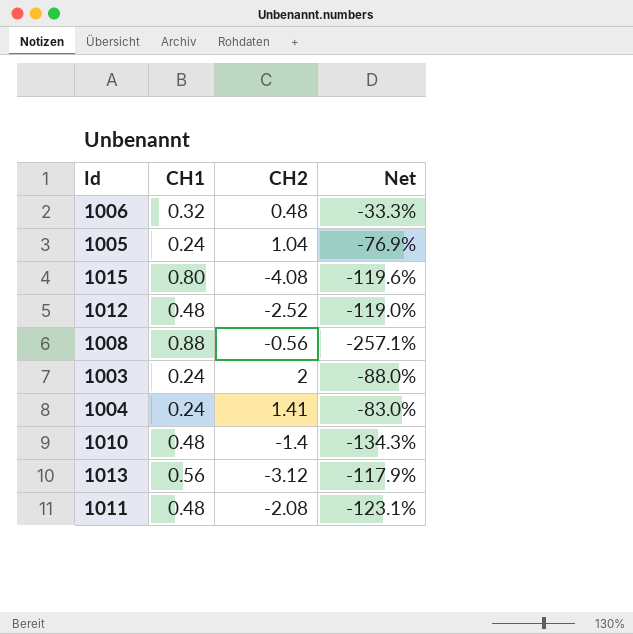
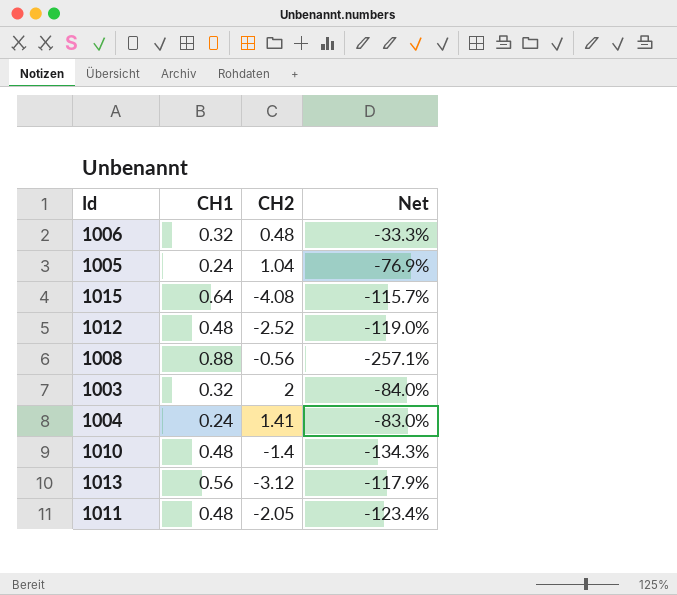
1015 | CH1: 0.80 -> 0.64
1015 | Net: -119.6% -> -115.7%
1003 | CH1: 0.24 -> 0.32
1003 | Net: -88.0% -> -84.0%
1011 | CH2: -2.08 -> -2.05
1011 | Net: -123.1% -> -123.4%

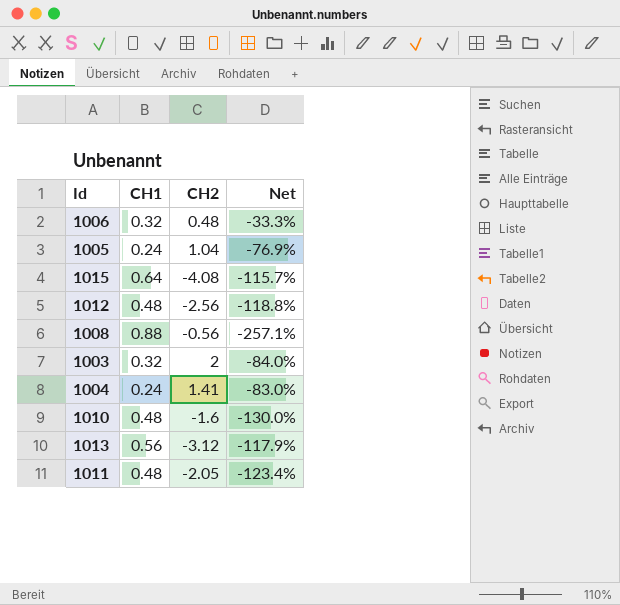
1012 | CH2: -2.52 -> -2.56
1012 | Net: -119.0% -> -118.8%
1010 | CH2: -1.4 -> -1.6
1010 | Net: -134.3% -> -130.0%

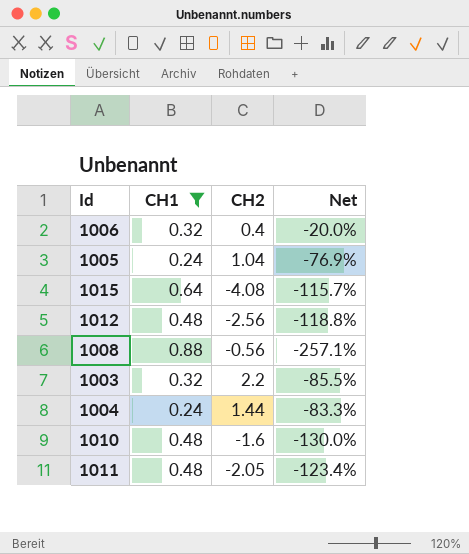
filter: none -> CH1 != 0.56
1006 | CH2: 0.48 -> 0.4
1006 | Net: -33.3% -> -20.0%
1003 | CH2: 2 -> 2.2
1003 | Net: -84.0% -> -85.5%
1004 | CH2: 1.41 -> 1.44
1004 | Net: -83.0% -> -83.3%

